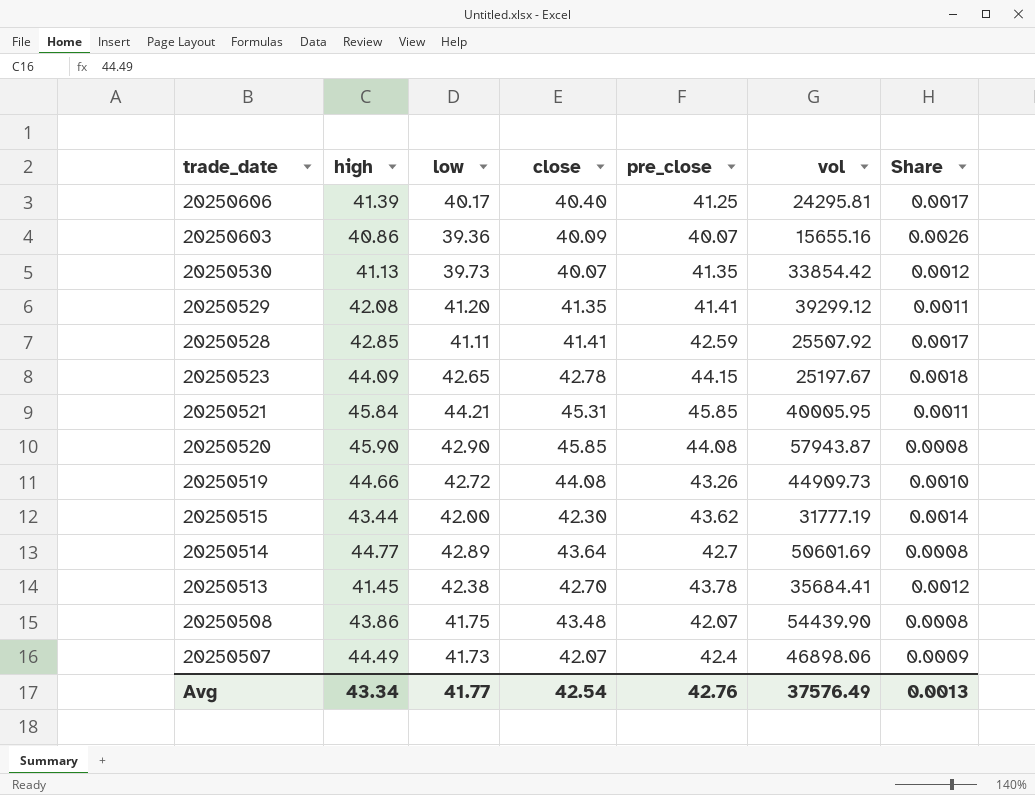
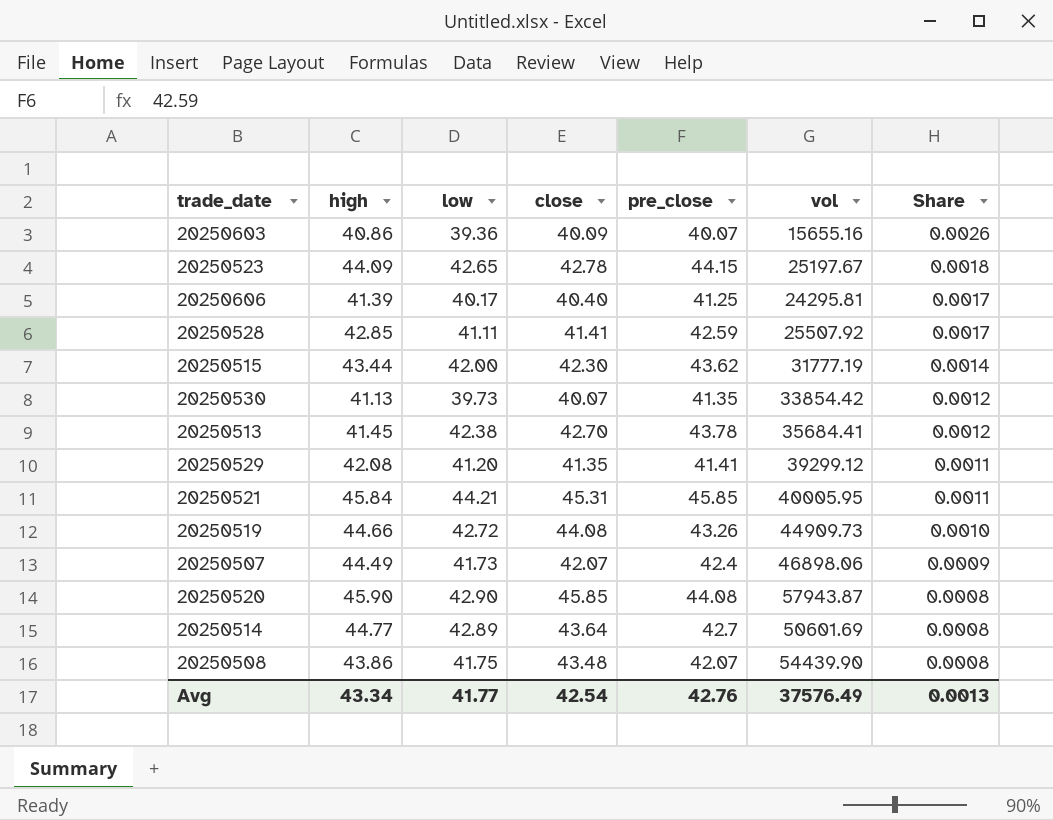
row order: trade_date descending -> Share descending

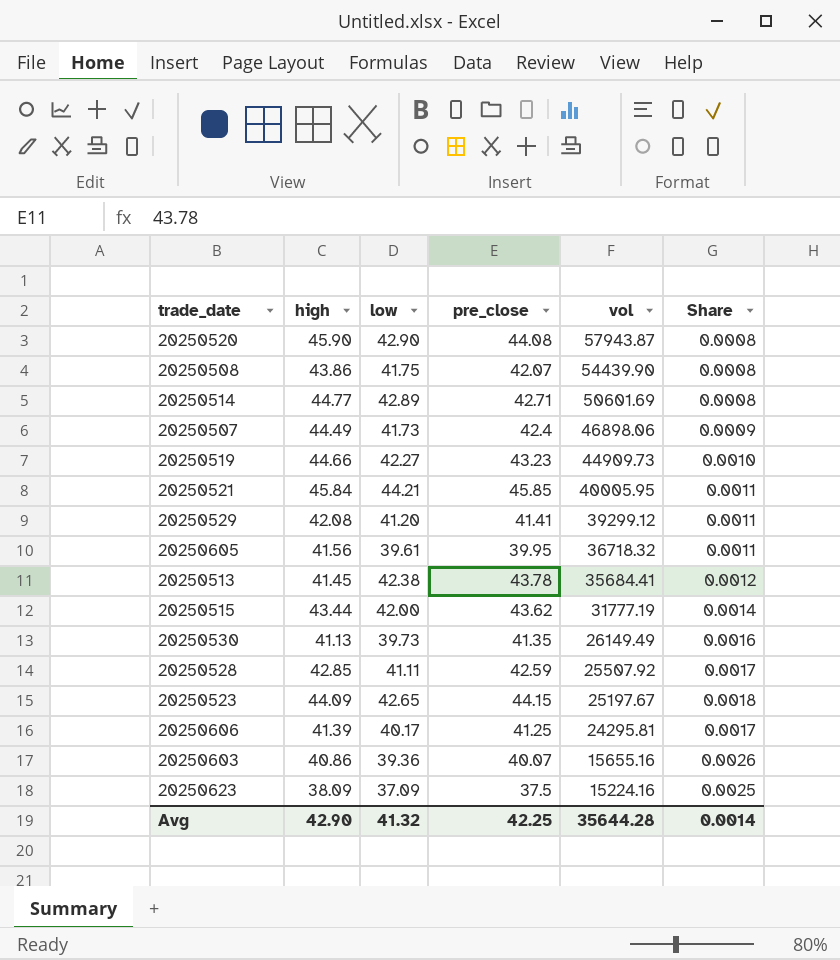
row order: Share descending -> vol descending
column close | position: 4 -> none
20250514 | pre_close: 42.7 -> 42.71
20250519 | low: 42.72 -> 42.27
20250519 | pre_close: 43.26 -> 43.23
row 20250605: none -> 41.56 | 39.61 | 39.95 | 36718.32 | 0.0011
20250530 | vol: 33854.42 -> 26149.49
20250530 | Share: 0.0012 -> 0.0016
row 20250623: none -> 38.09 | 37.09 | 37.5 | 15224.16 | 0.0025
Avg | high: 43.34 -> 42.90
Avg | low: 41.77 -> 41.32
Avg | pre_close: 42.76 -> 42.25
Avg | vol: 37576.49 -> 35644.28
Avg | Share: 0.0013 -> 0.0014

